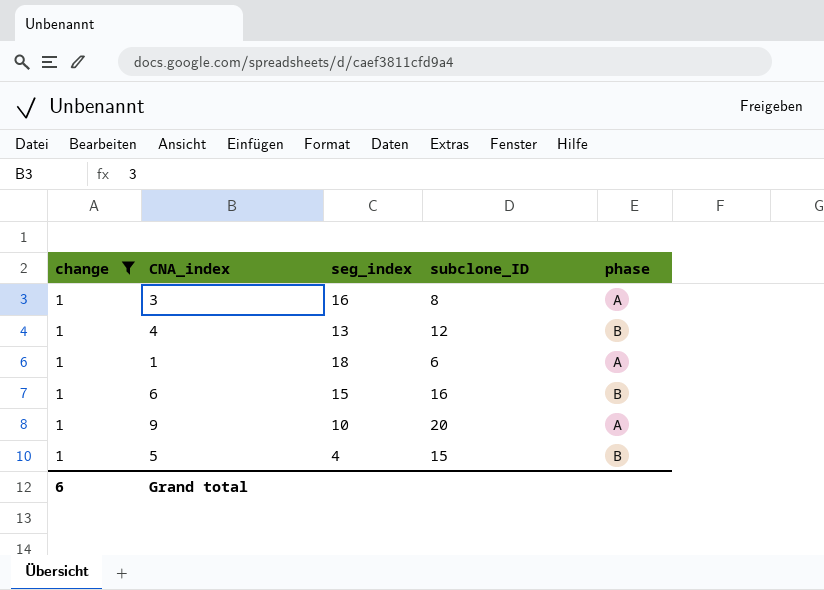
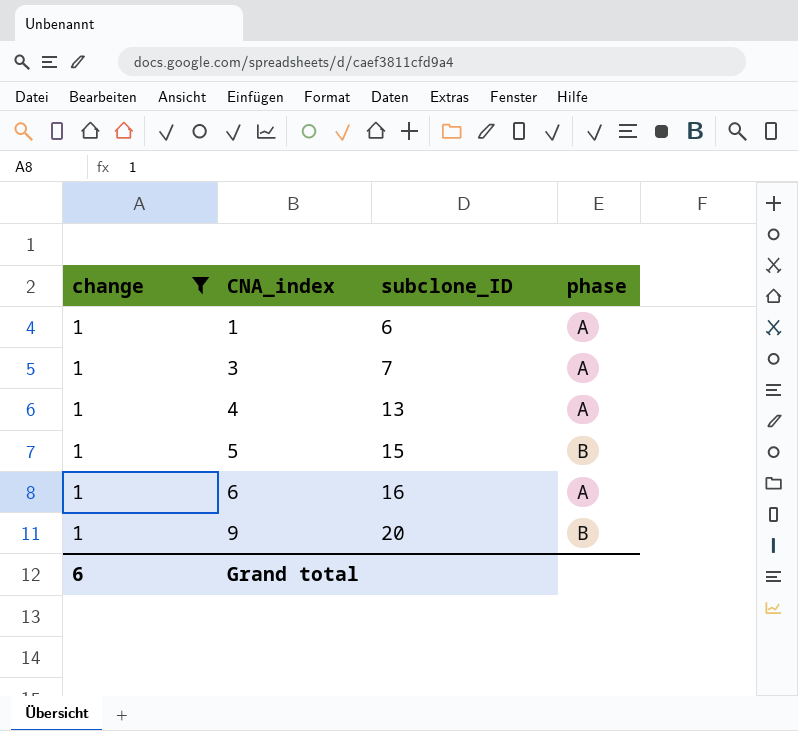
row order: none -> CNA_index ascending
column seg_index | position: 3 -> none
3 | subclone_ID: 8 -> 7
4 | subclone_ID: 12 -> 13
4 | phase: B -> A
6 | phase: B -> A
9 | phase: A -> B

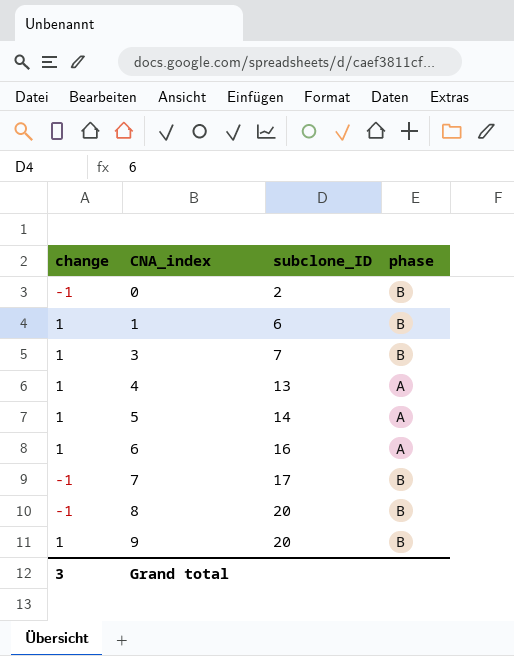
filter: change = 1 -> none
1 | phase: A -> B
3 | phase: A -> B
5 | subclone_ID: 15 -> 14
5 | phase: B -> A
Grand total | change: 6 -> 3

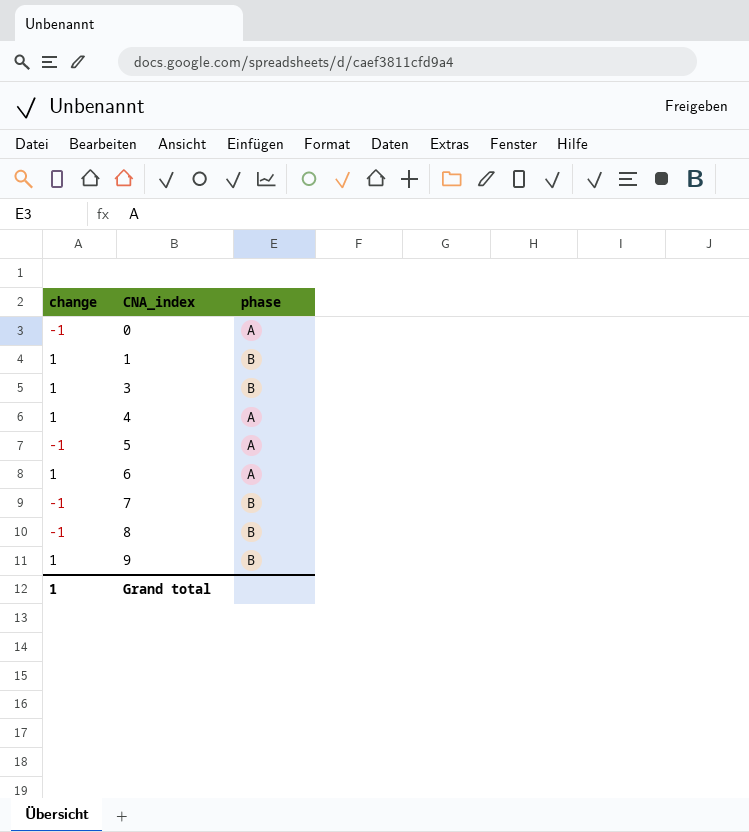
column subclone_ID | position: 3 -> none
0 | phase: B -> A
5 | change: 1 -> -1
Grand total | change: 3 -> 1

